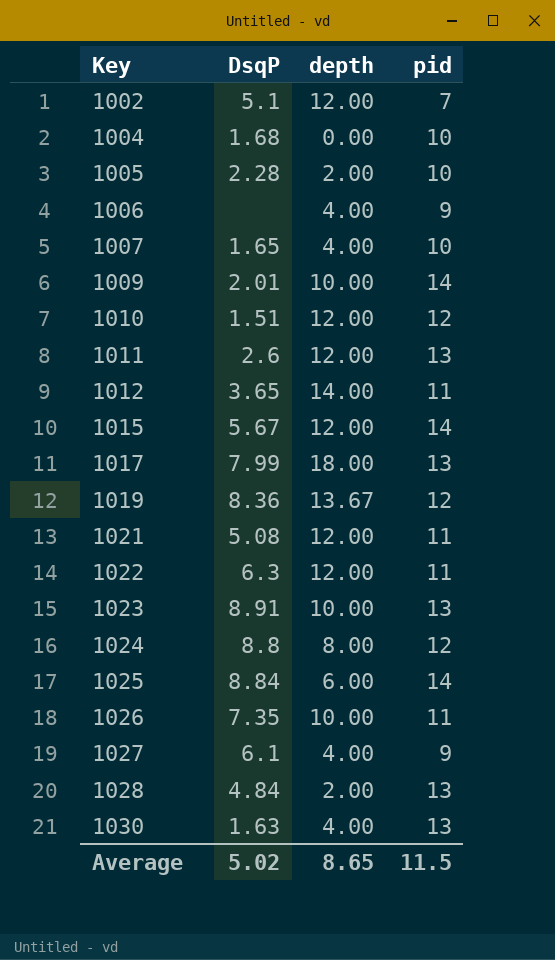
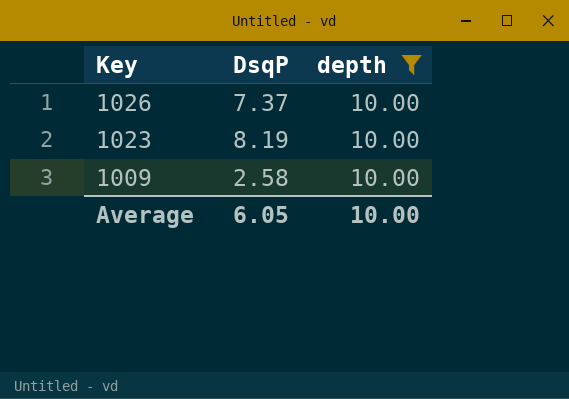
filter: none -> depth = 10.00
row order: Key ascending -> Key descending
column pid | position: 4 -> none
1026 | DsqP: 7.35 -> 7.37
1023 | DsqP: 8.91 -> 8.19
1009 | DsqP: 2.01 -> 2.58
Average | DsqP: 5.02 -> 6.05
Average | depth: 8.65 -> 10.00

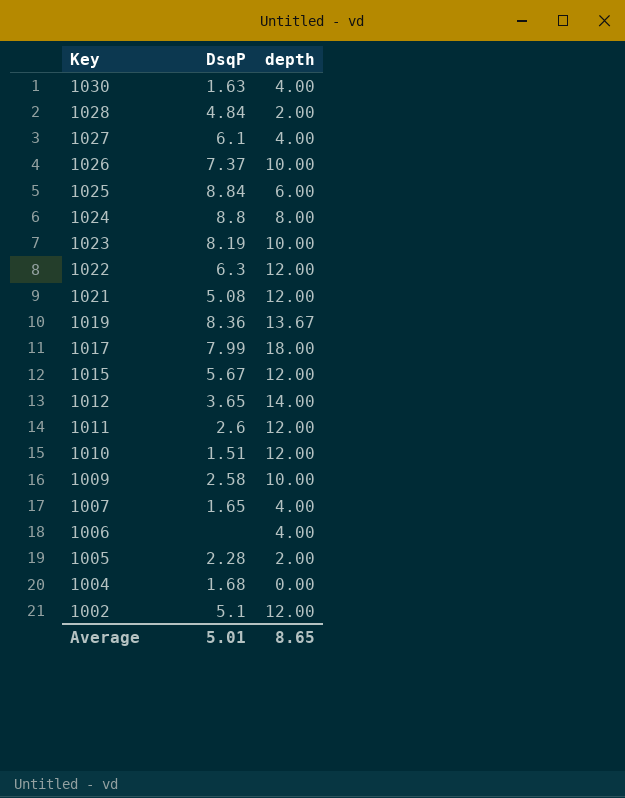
filter: depth = 10.00 -> none
Average | DsqP: 6.05 -> 5.01
Average | depth: 10.00 -> 8.65

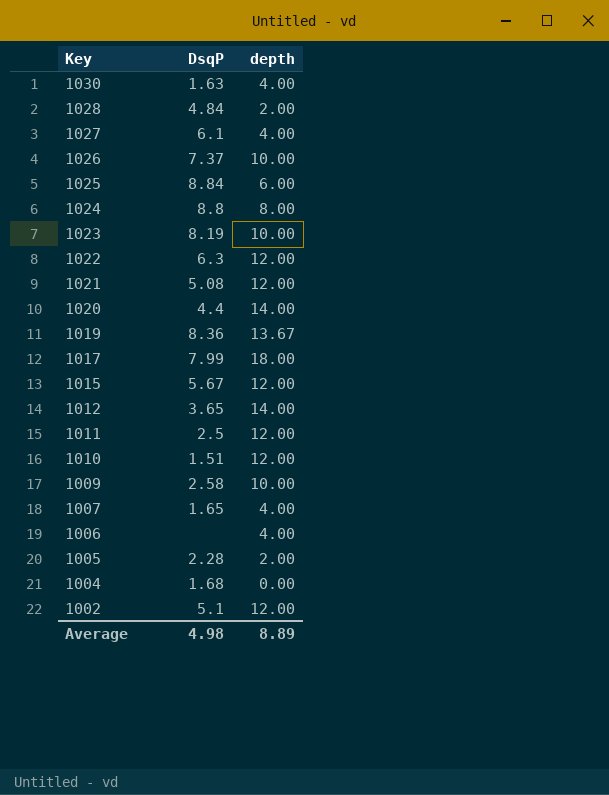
row 1020: none -> 4.4 | 14.00
1011 | DsqP: 2.6 -> 2.5
Average | DsqP: 5.01 -> 4.98
Average | depth: 8.65 -> 8.89

